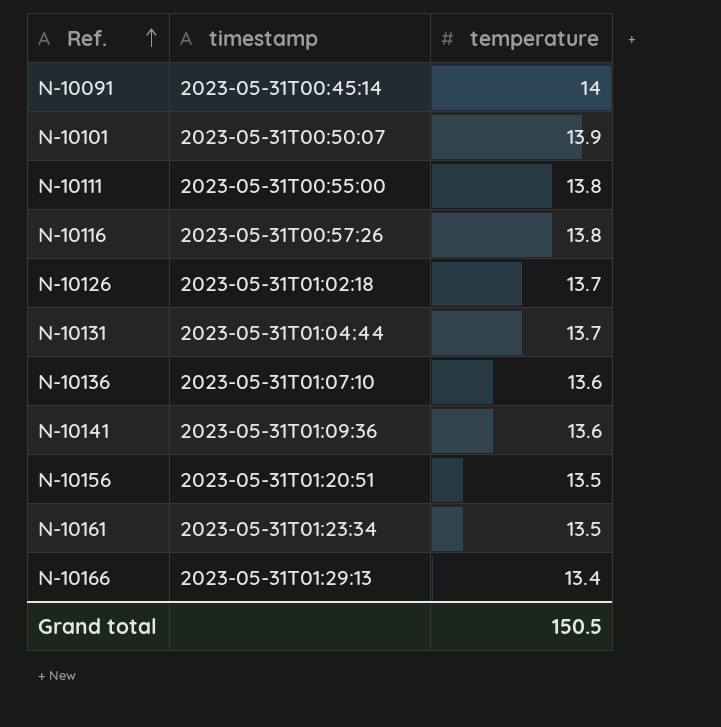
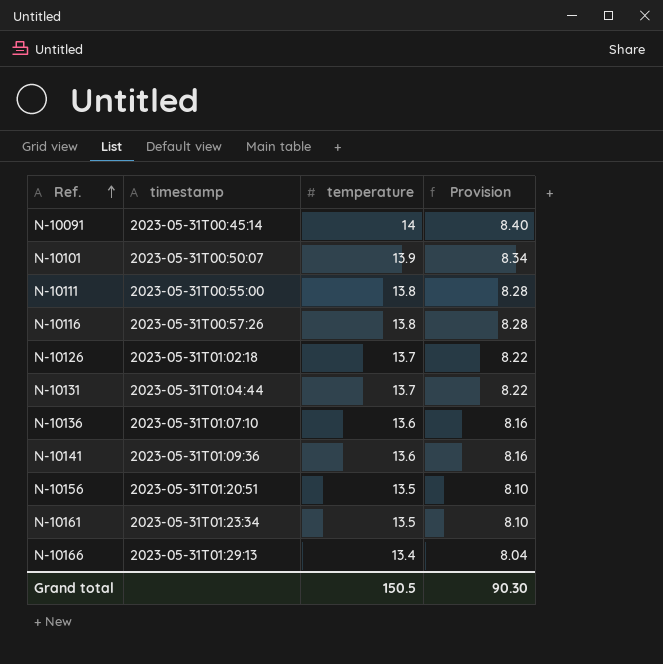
column Provision | formula: none -> [temperature] * 0.6

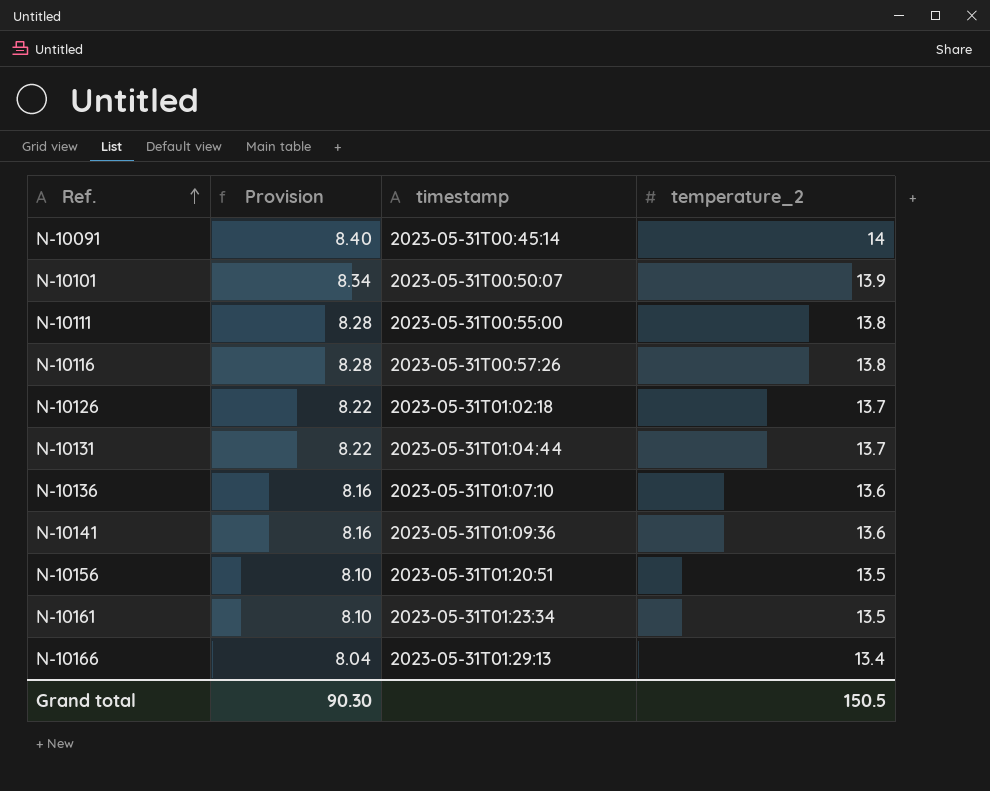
column Provision | position: 4 -> 2
column name: temperature -> temperature_2

